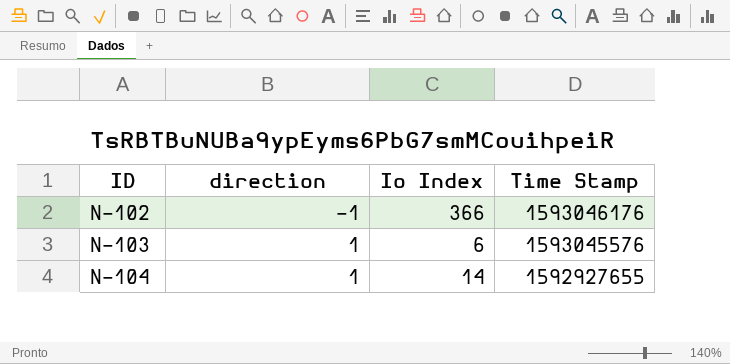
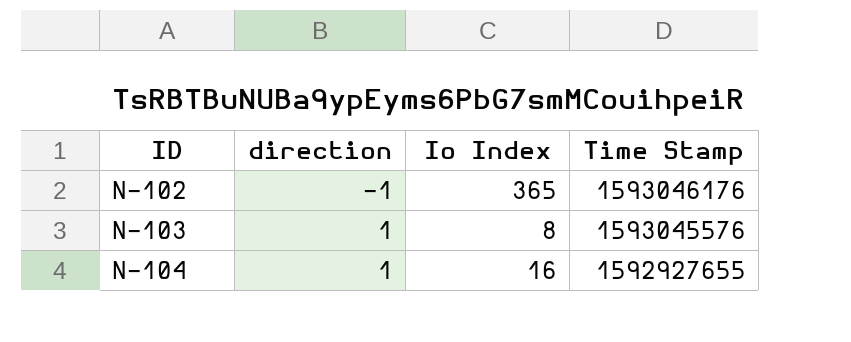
N-102 | Io Index: 366 -> 365
N-103 | Io Index: 6 -> 8
N-104 | Io Index: 14 -> 16

